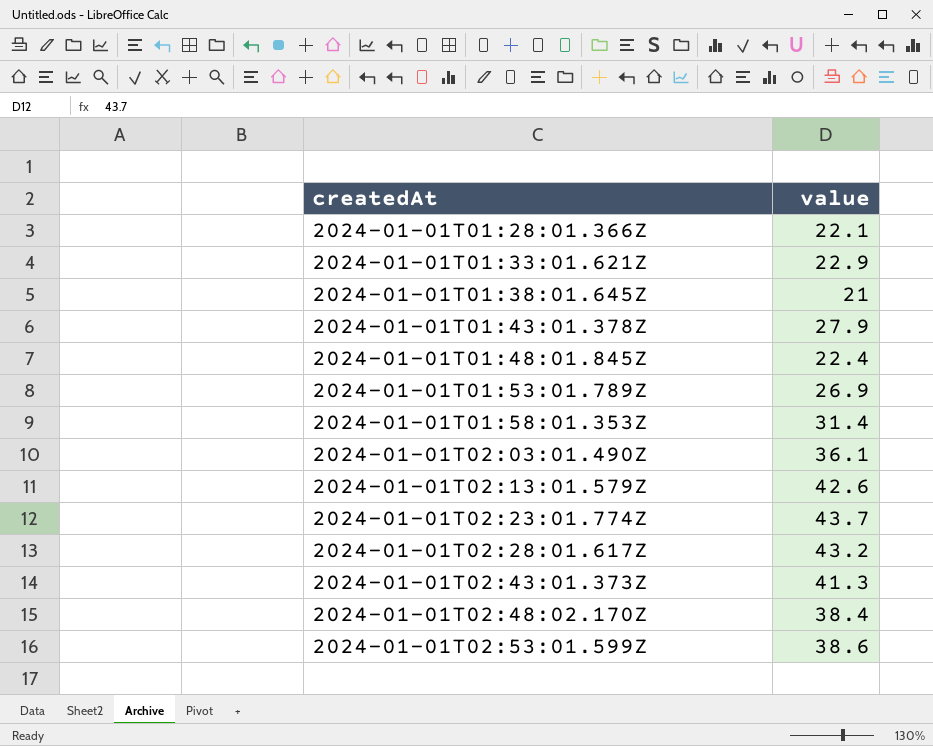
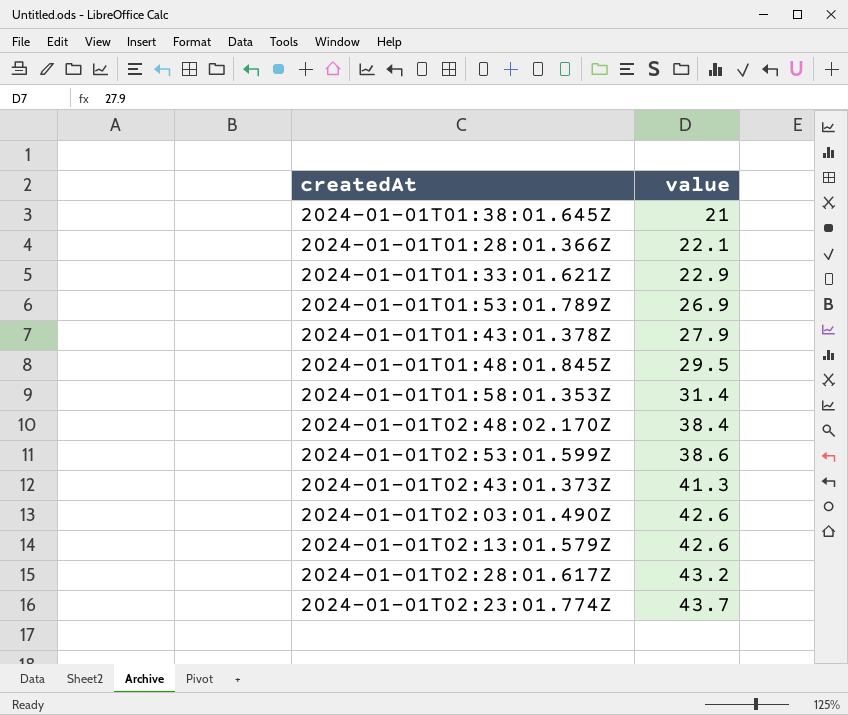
row order: createdAt ascending -> value ascending
2024-01-01T01:48:01.845Z | value: 22.4 -> 29.5
2024-01-01T02:03:01.490Z | value: 36.1 -> 42.6

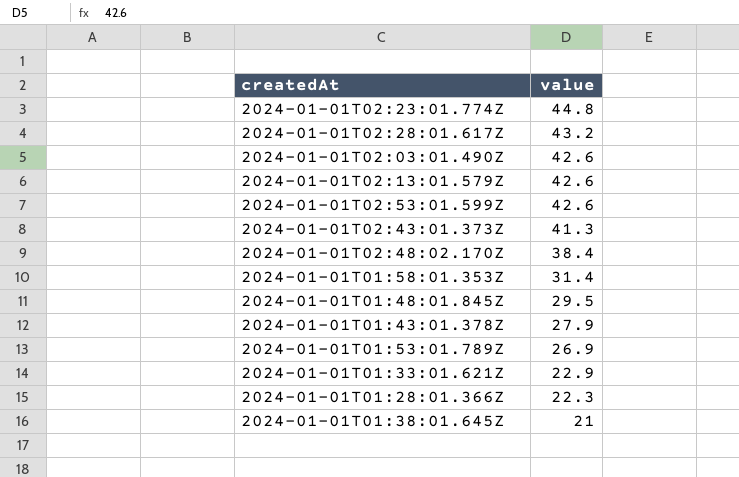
row order: value ascending -> value descending
2024-01-01T02:23:01.774Z | value: 43.7 -> 44.8
2024-01-01T02:53:01.599Z | value: 38.6 -> 42.6
2024-01-01T01:28:01.366Z | value: 22.1 -> 22.3

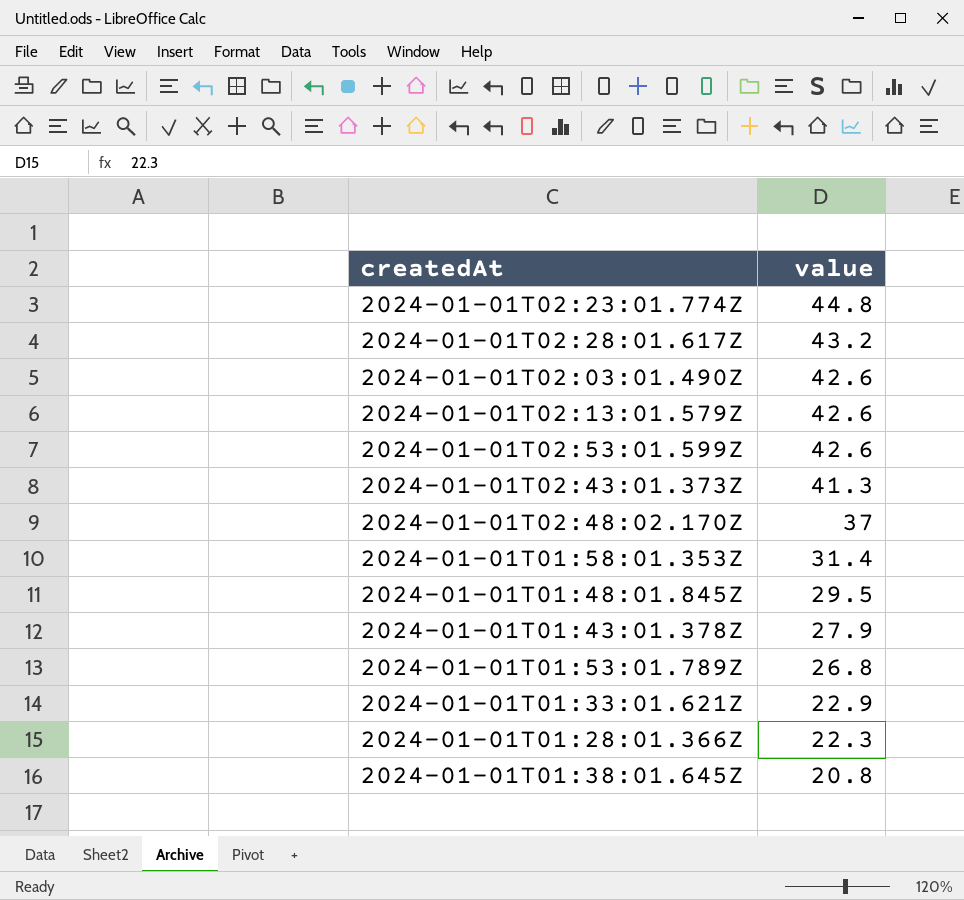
2024-01-01T02:48:02.170Z | value: 38.4 -> 37
2024-01-01T01:53:01.789Z | value: 26.9 -> 26.8
2024-01-01T01:38:01.645Z | value: 21 -> 20.8

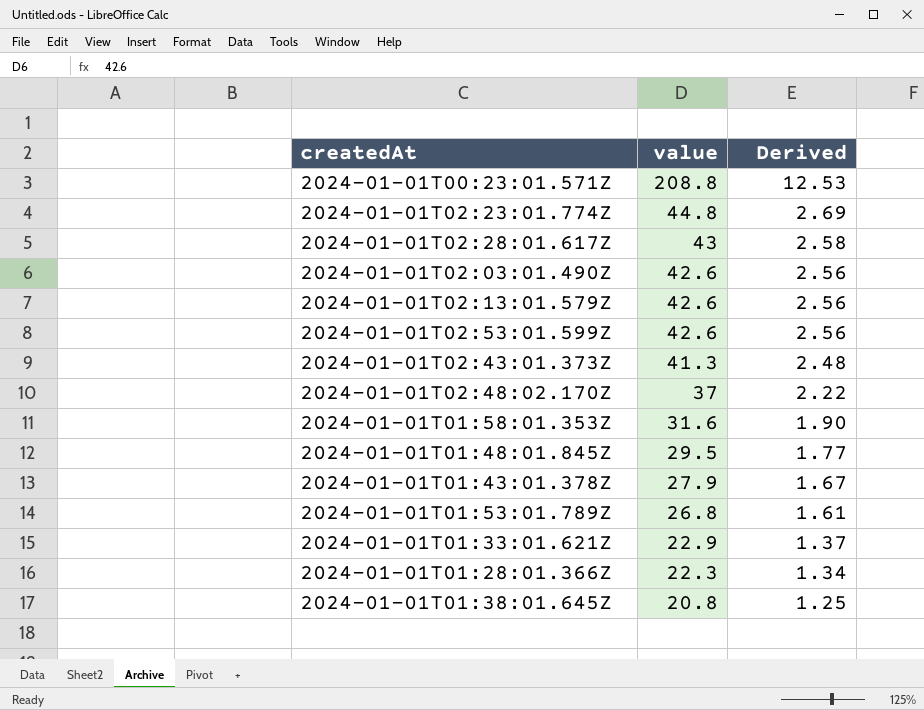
column Derived | formula: none -> [value] * 0.06
row 2024-01-01T00:23:01.571Z: none -> 208.8 | 12.53
2024-01-01T02:28:01.617Z | value: 43.2 -> 43
2024-01-01T01:58:01.353Z | value: 31.4 -> 31.6

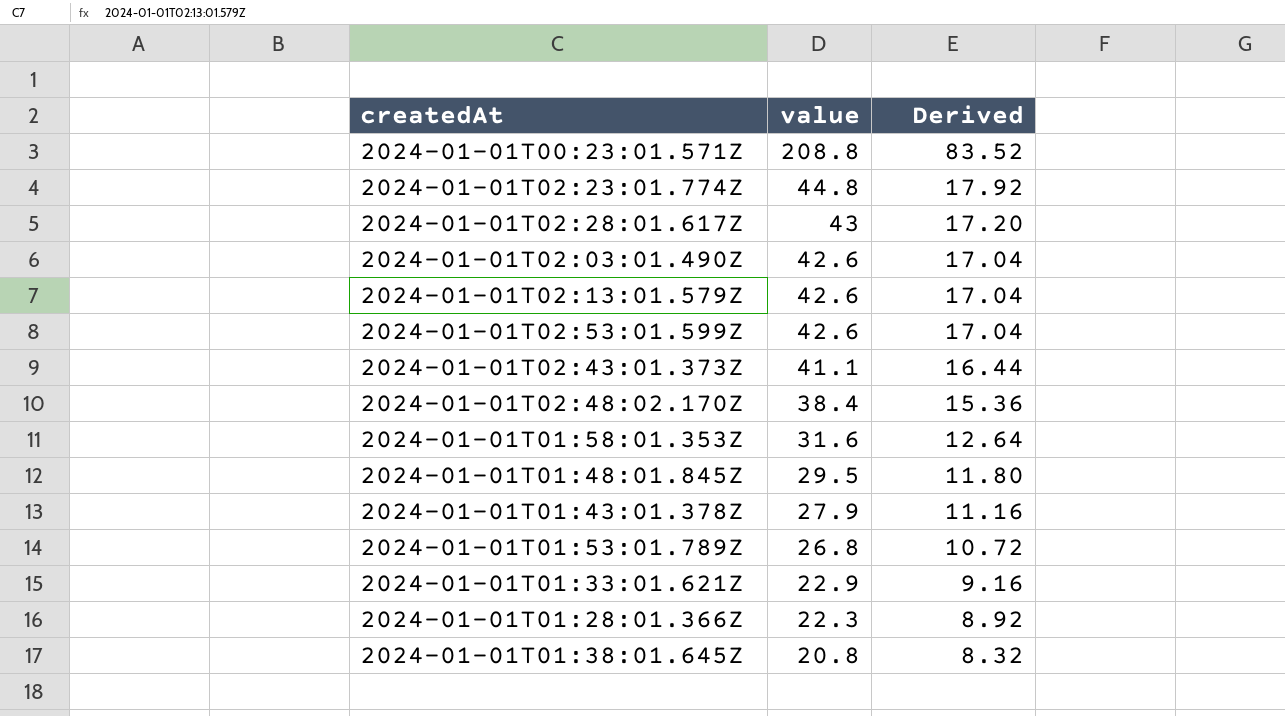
column Derived | formula: [value] * 0.06 -> [value] * 0.4
2024-01-01T02:43:01.373Z | value: 41.3 -> 41.1
2024-01-01T02:48:02.170Z | value: 37 -> 38.4

